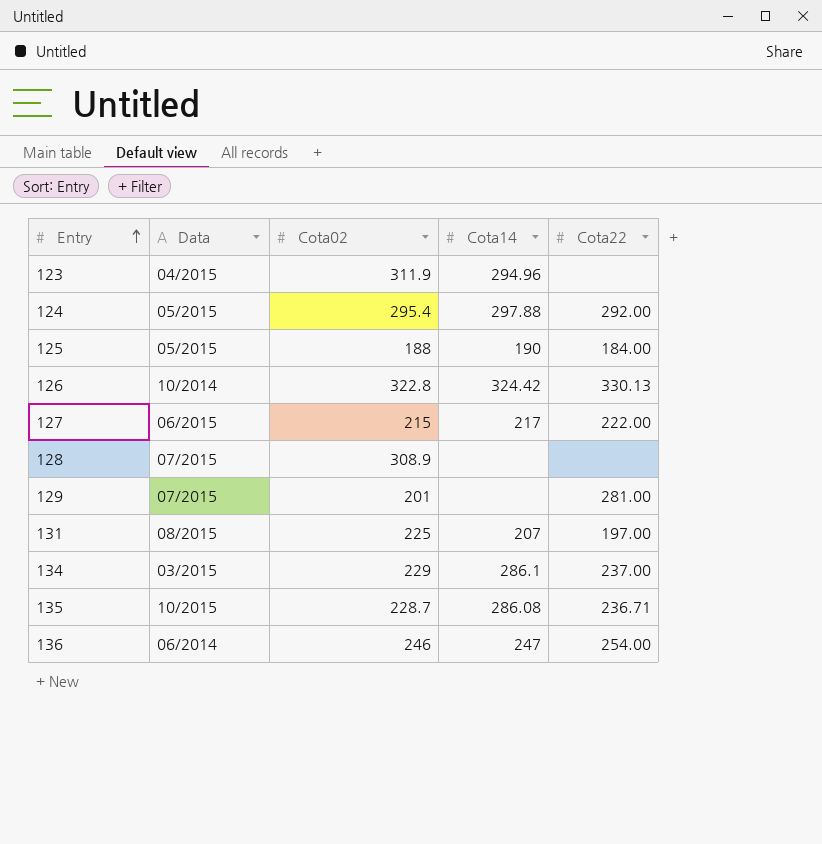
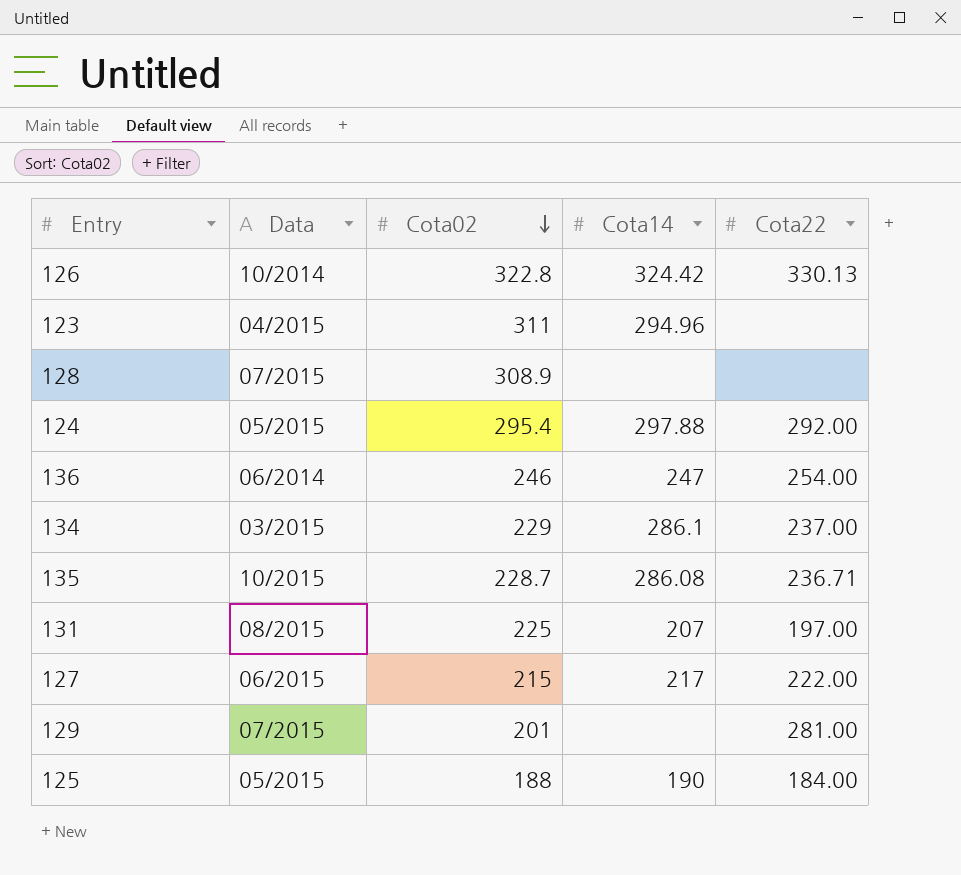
row order: Entry ascending -> Cota02 descending
123 | Cota02: 311.9 -> 311

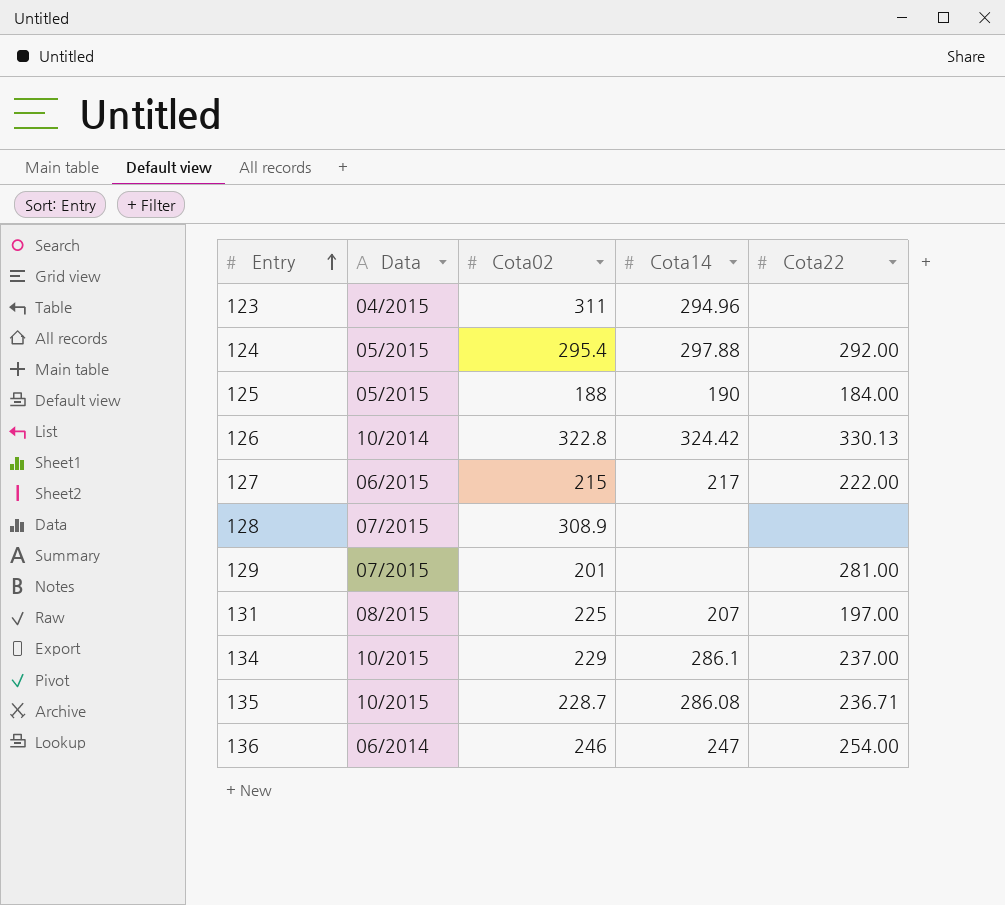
row order: Cota02 descending -> Entry ascending
134 | Data: 03/2015 -> 10/2015

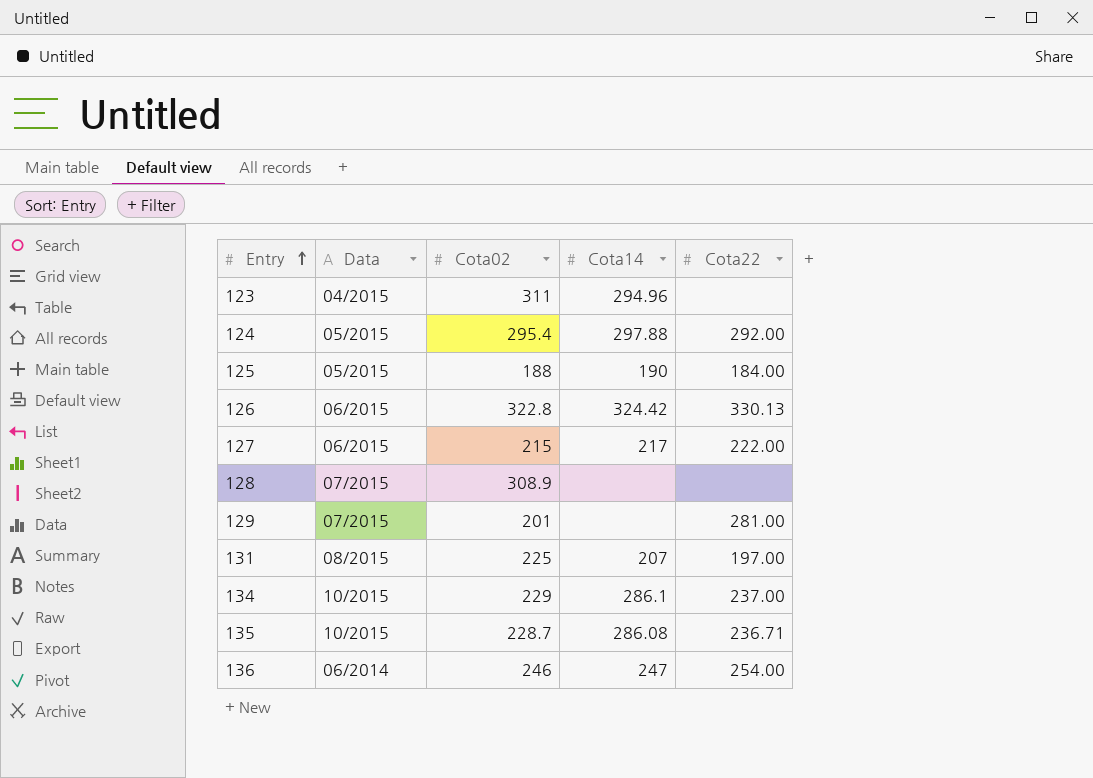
126 | Data: 10/2014 -> 06/2015

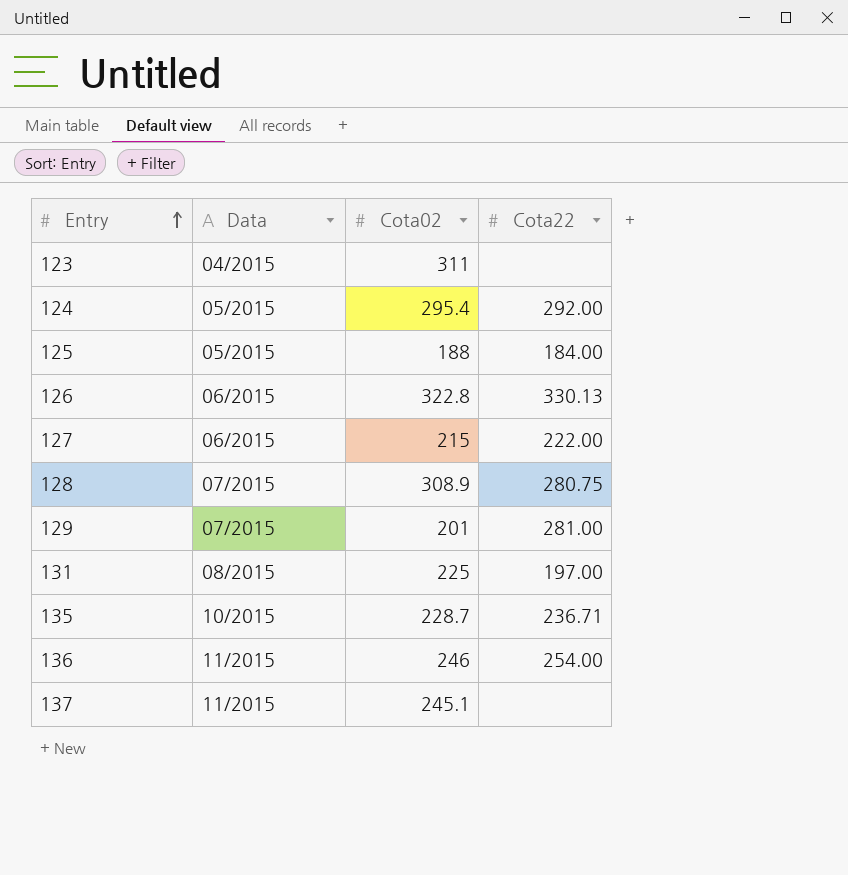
column Cota14 | position: 4 -> none
row 134: 10/2015 | 229 | 286.1 | 237.00 -> none
128 | Cota22: none -> 280.75
136 | Data: 06/2014 -> 11/2015
row 137: none -> 11/2015 | 245.1 | none

